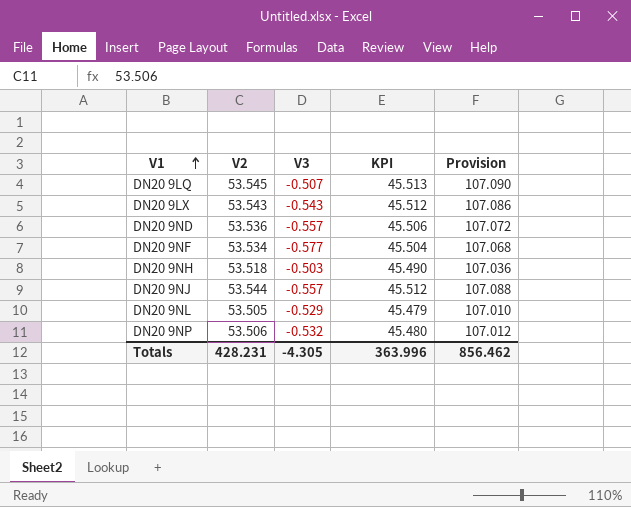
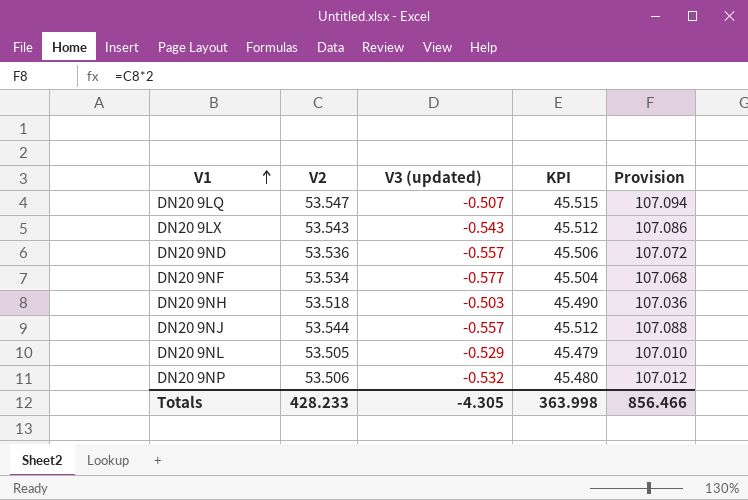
column name: V3 -> V3 (updated)
DN20 9LQ | V2: 53.545 -> 53.547
DN20 9LQ | KPI: 45.513 -> 45.515
DN20 9LQ | Provision: 107.090 -> 107.094
Totals | V2: 428.231 -> 428.233
Totals | KPI: 363.996 -> 363.998
Totals | Provision: 856.462 -> 856.466

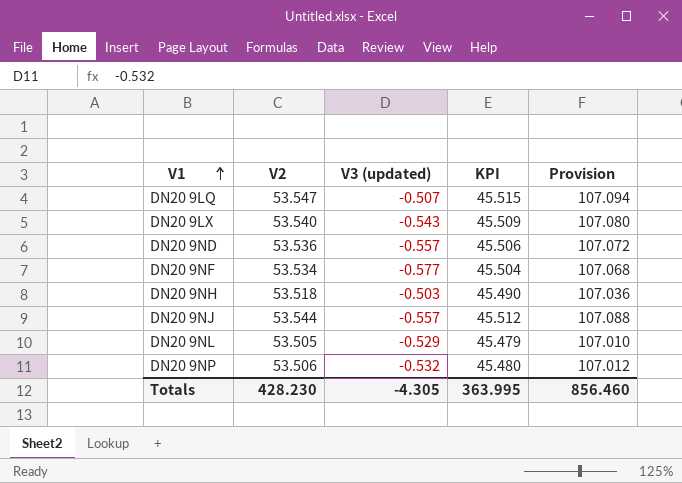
DN20 9LX | V2: 53.543 -> 53.540
DN20 9LX | KPI: 45.512 -> 45.509
DN20 9LX | Provision: 107.086 -> 107.080
Totals | V2: 428.233 -> 428.230
Totals | KPI: 363.998 -> 363.995
Totals | Provision: 856.466 -> 856.460

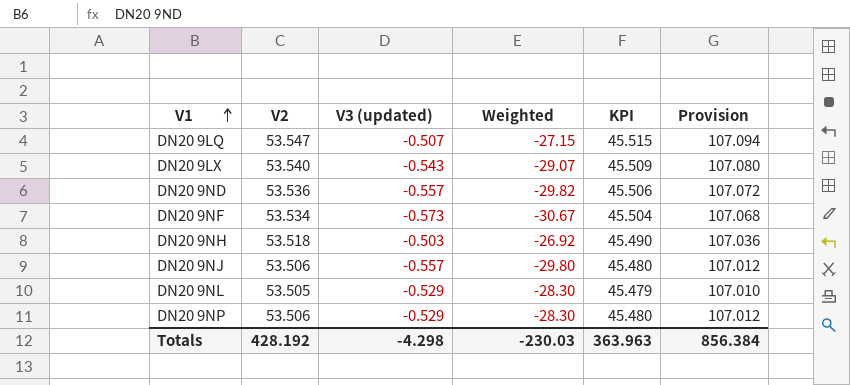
column Weighted | formula: none -> [V2] * [V3 (updated)]
DN20 9NF | V3 (updated): -0.577 -> -0.573
DN20 9NJ | V2: 53.544 -> 53.506
DN20 9NJ | KPI: 45.512 -> 45.480
DN20 9NJ | Provision: 107.088 -> 107.012
DN20 9NP | V3 (updated): -0.532 -> -0.529
Totals | V2: 428.230 -> 428.192
Totals | V3 (updated): -4.305 -> -4.298
Totals | KPI: 363.995 -> 363.963
Totals | Provision: 856.460 -> 856.384

